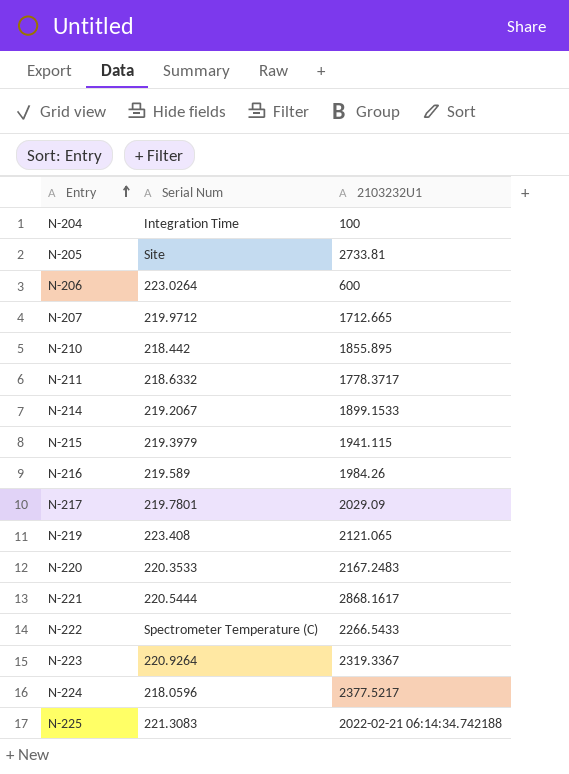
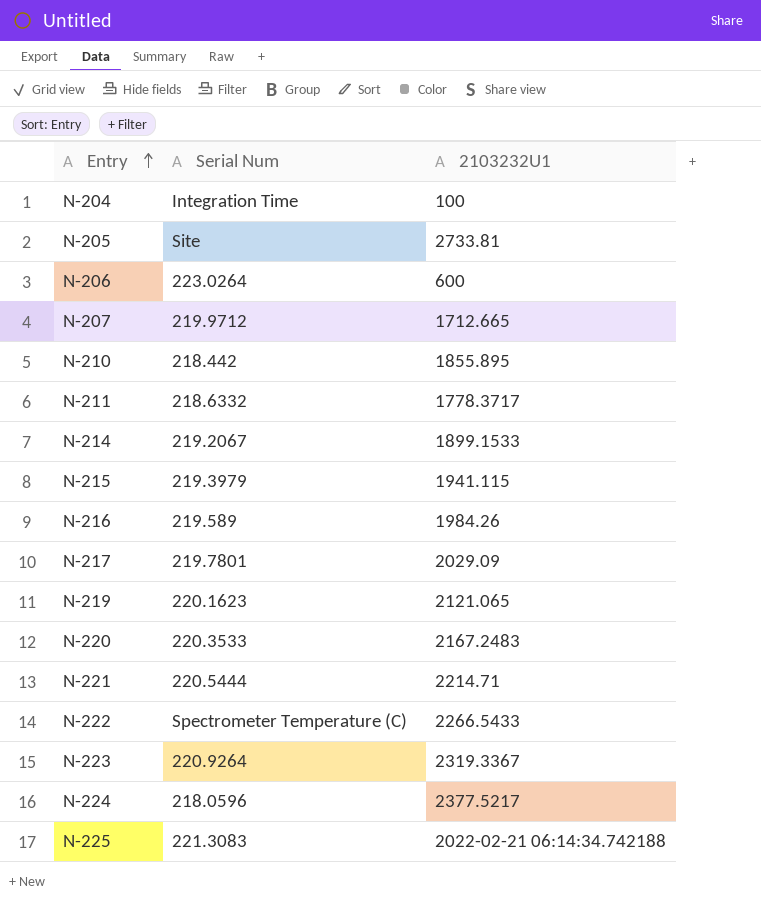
N-219 | Serial Num: 223.408 -> 220.1623
N-221 | 2103232U1: 2868.1617 -> 2214.71

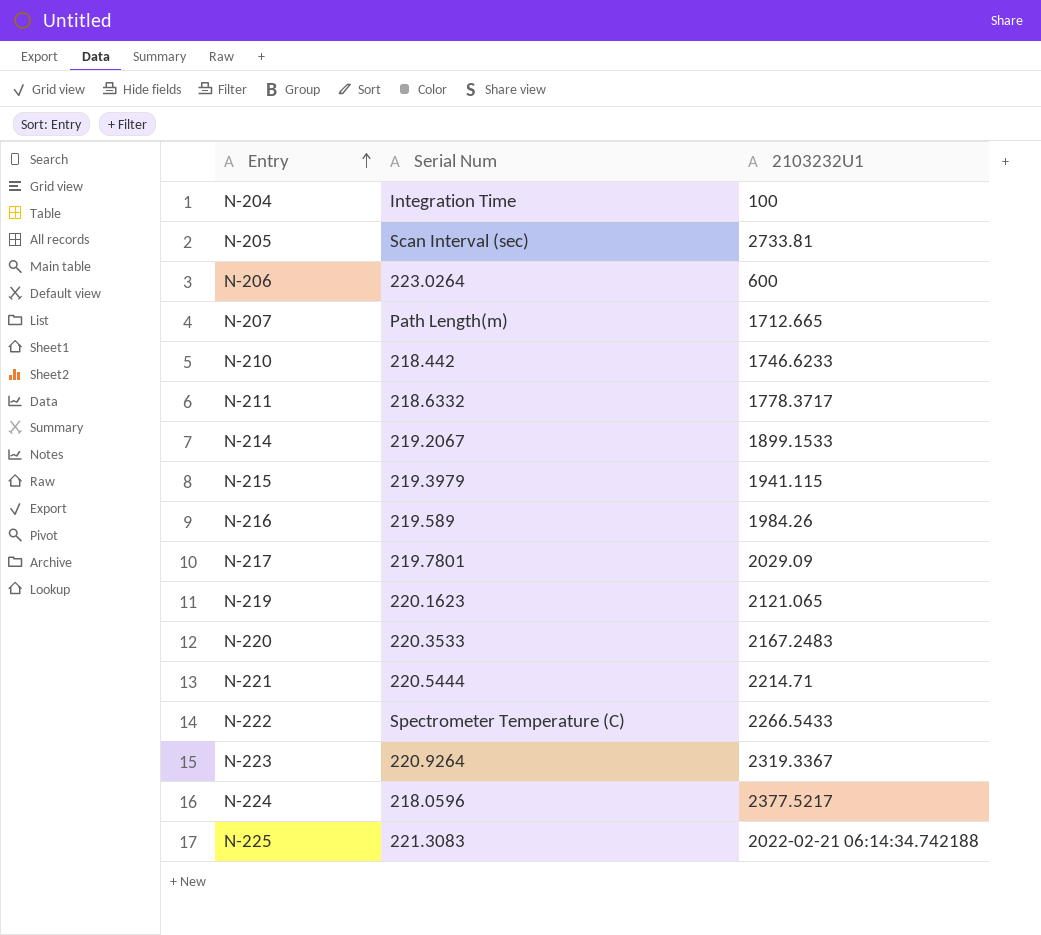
N-205 | Serial Num: Site -> Scan Interval (sec)
N-207 | Serial Num: 219.9712 -> Path Length(m)
N-210 | 2103232U1: 1855.895 -> 1746.6233

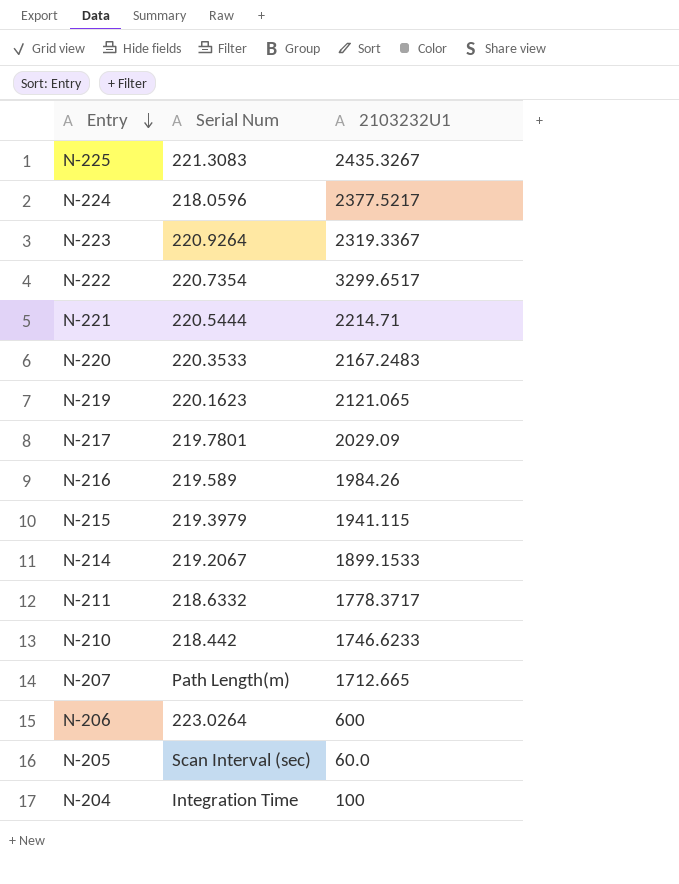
row order: Entry ascending -> Entry descending
N-225 | 2103232U1: 2022-02-21 06:14:34.742188 -> 2435.3267
N-222 | Serial Num: Spectrometer Temperature (C) -> 220.7354
N-222 | 2103232U1: 2266.5433 -> 3299.6517
N-205 | 2103232U1: 2733.81 -> 60.0

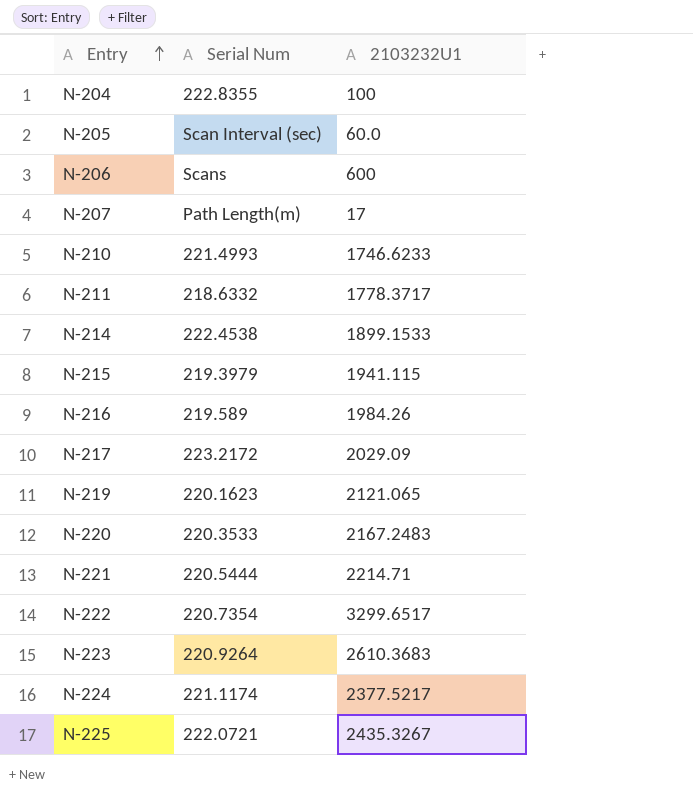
row order: Entry descending -> Entry ascending
N-204 | Serial Num: Integration Time -> 222.8355
N-206 | Serial Num: 223.0264 -> Scans
N-207 | 2103232U1: 1712.665 -> 17
N-210 | Serial Num: 218.442 -> 221.4993
N-214 | Serial Num: 219.2067 -> 222.4538
N-217 | Serial Num: 219.7801 -> 223.2172
N-223 | 2103232U1: 2319.3367 -> 2610.3683
N-224 | Serial Num: 218.0596 -> 221.1174
N-225 | Serial Num: 221.3083 -> 222.0721

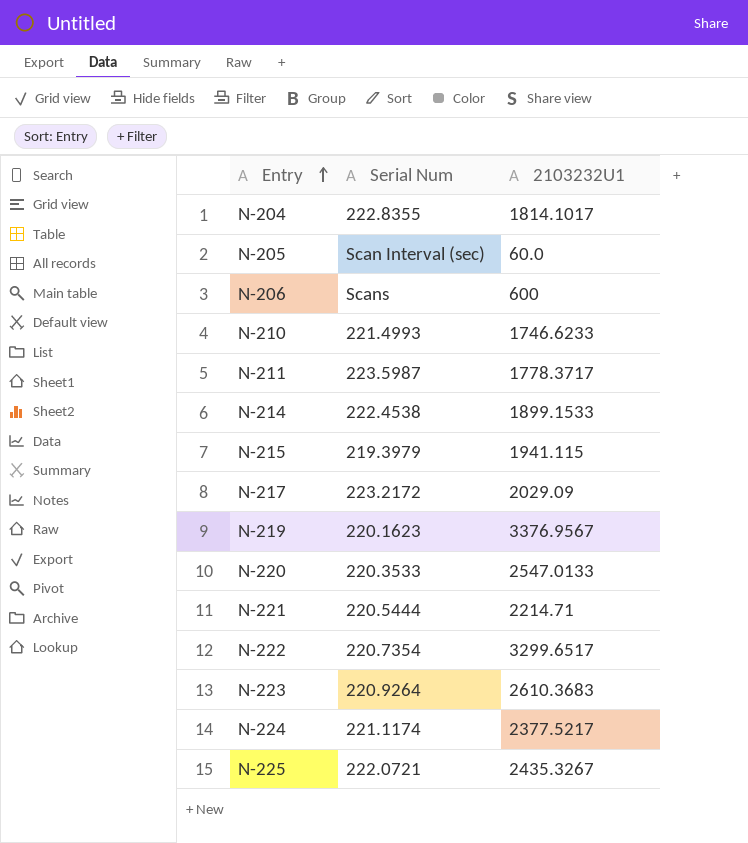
row N-207: Path Length(m) | 17 -> none
row N-216: 219.589 | 1984.26 -> none
N-204 | 2103232U1: 100 -> 1814.1017
N-211 | Serial Num: 218.6332 -> 223.5987
N-219 | 2103232U1: 2121.065 -> 3376.9567
N-220 | 2103232U1: 2167.2483 -> 2547.0133

